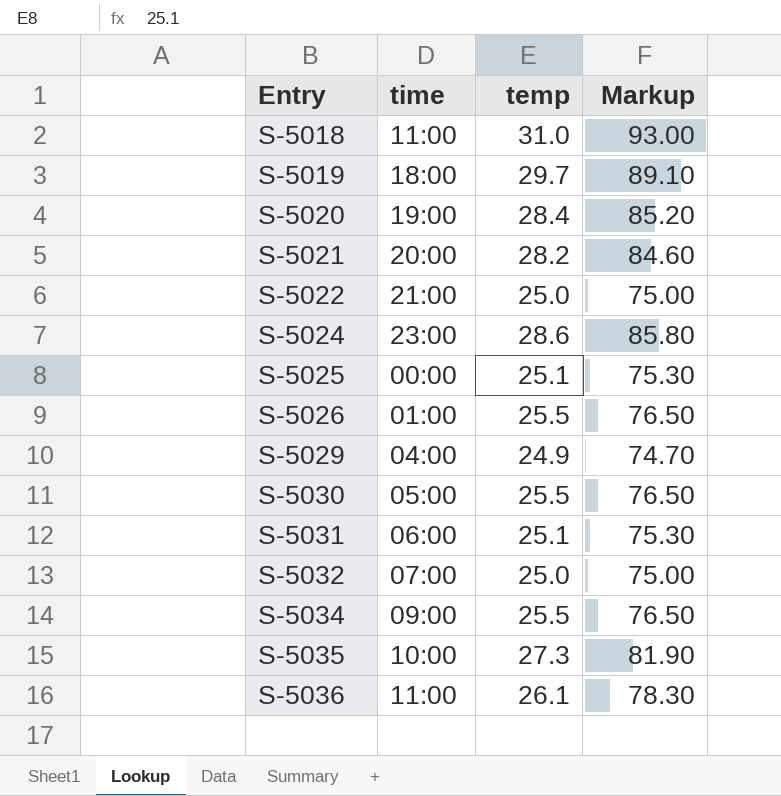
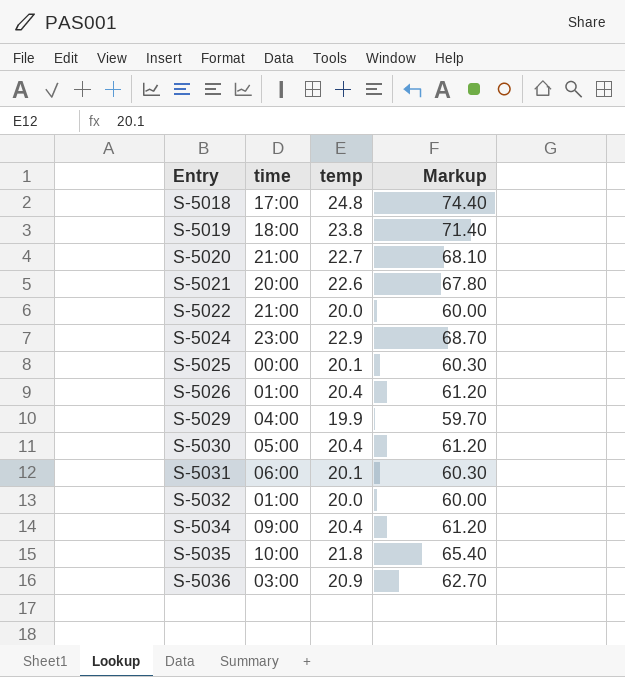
S-5018 | time: 11:00 -> 17:00
S-5018 | temp: 31.0 -> 24.8
S-5018 | Markup: 93.00 -> 74.40
S-5019 | temp: 29.7 -> 23.8
S-5019 | Markup: 89.10 -> 71.40
S-5020 | time: 19:00 -> 21:00
S-5020 | temp: 28.4 -> 22.7
S-5020 | Markup: 85.20 -> 68.10
S-5021 | temp: 28.2 -> 22.6
S-5021 | Markup: 84.60 -> 67.80
S-5022 | temp: 25.0 -> 20.0
S-5022 | Markup: 75.00 -> 60.00
S-5024 | temp: 28.6 -> 22.9
S-5024 | Markup: 85.80 -> 68.70
S-5025 | temp: 25.1 -> 20.1
S-5025 | Markup: 75.30 -> 60.30
S-5026 | temp: 25.5 -> 20.4
S-5026 | Markup: 76.50 -> 61.20
S-5029 | temp: 24.9 -> 19.9
S-5029 | Markup: 74.70 -> 59.70
S-5030 | temp: 25.5 -> 20.4
S-5030 | Markup: 76.50 -> 61.20
S-5031 | temp: 25.1 -> 20.1
S-5031 | Markup: 75.30 -> 60.30
S-5032 | time: 07:00 -> 01:00
S-5032 | temp: 25.0 -> 20.0
S-5032 | Markup: 75.00 -> 60.00
S-5034 | temp: 25.5 -> 20.4
S-5034 | Markup: 76.50 -> 61.20
S-5035 | temp: 27.3 -> 21.8
S-5035 | Markup: 81.90 -> 65.40
S-5036 | time: 11:00 -> 03:00
S-5036 | temp: 26.1 -> 20.9
S-5036 | Markup: 78.30 -> 62.70

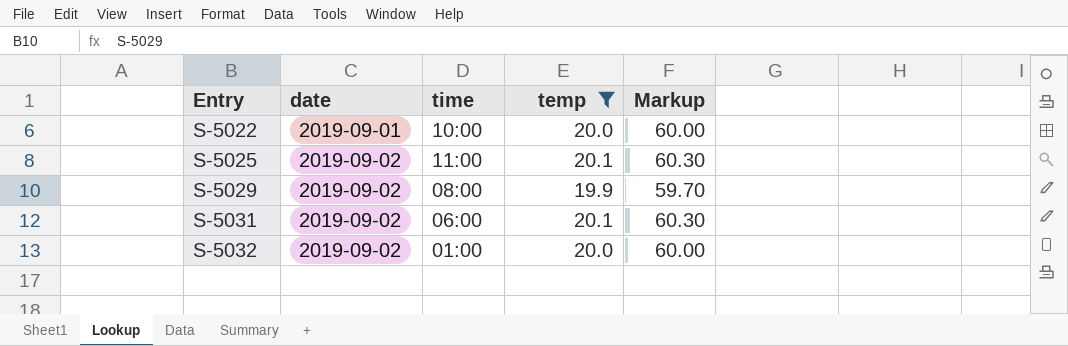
filter: none -> temp <= 20.1
column date | position: none -> 2
S-5022 | time: 21:00 -> 10:00
S-5025 | time: 00:00 -> 11:00
S-5029 | time: 04:00 -> 08:00

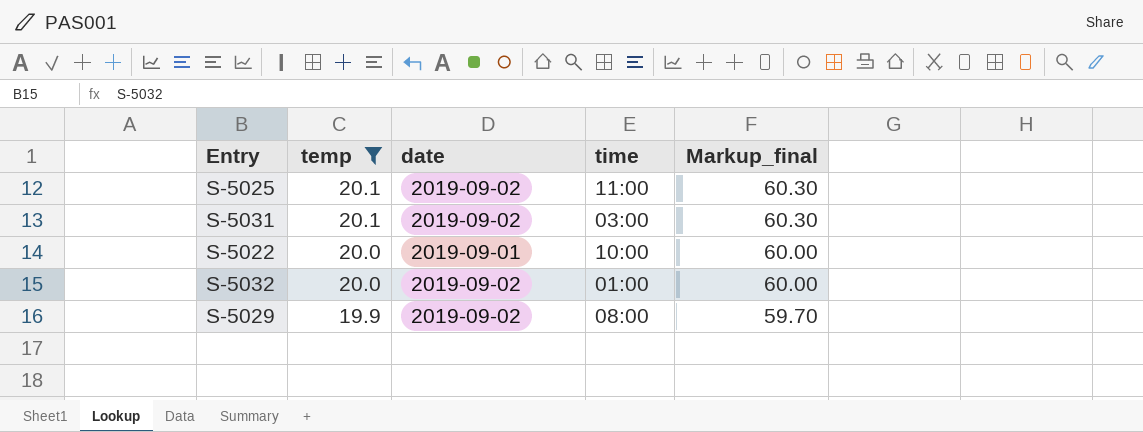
row order: Entry ascending -> temp descending
column temp | position: 4 -> 2
column name: Markup -> Markup_final
S-5031 | time: 06:00 -> 03:00

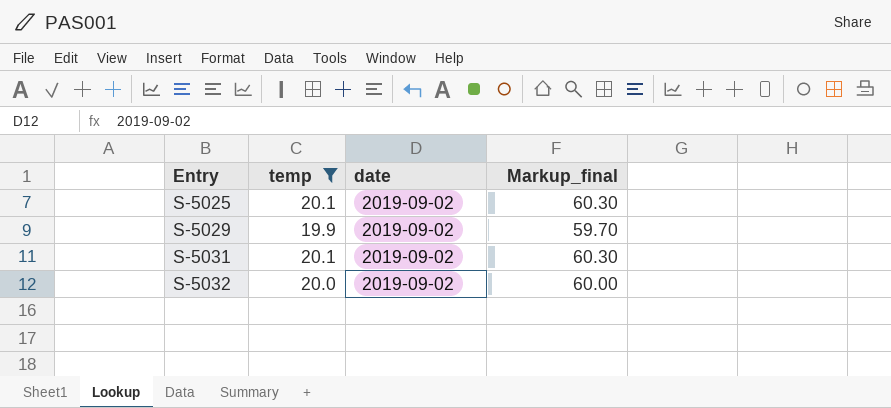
row order: temp descending -> Entry ascending
column time | position: 4 -> none
row S-5022: 20.0 | 2019-09-01 | 10:00 | 60.00 -> none

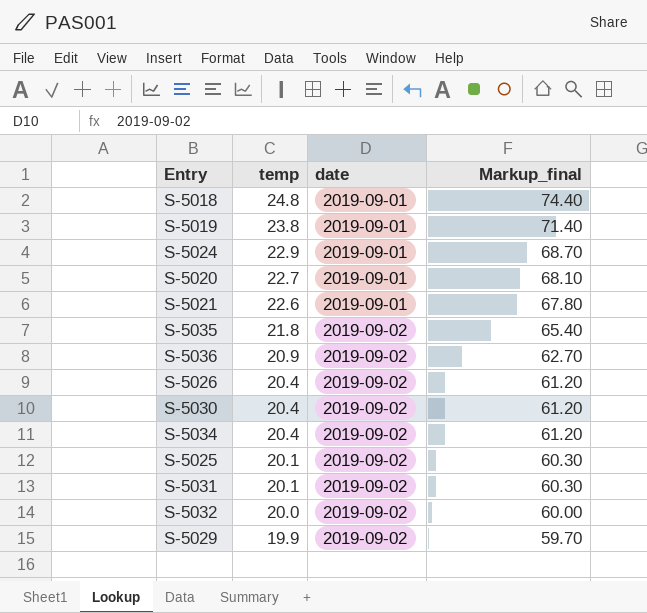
filter: temp <= 20.1 -> none
row order: Entry ascending -> temp descending

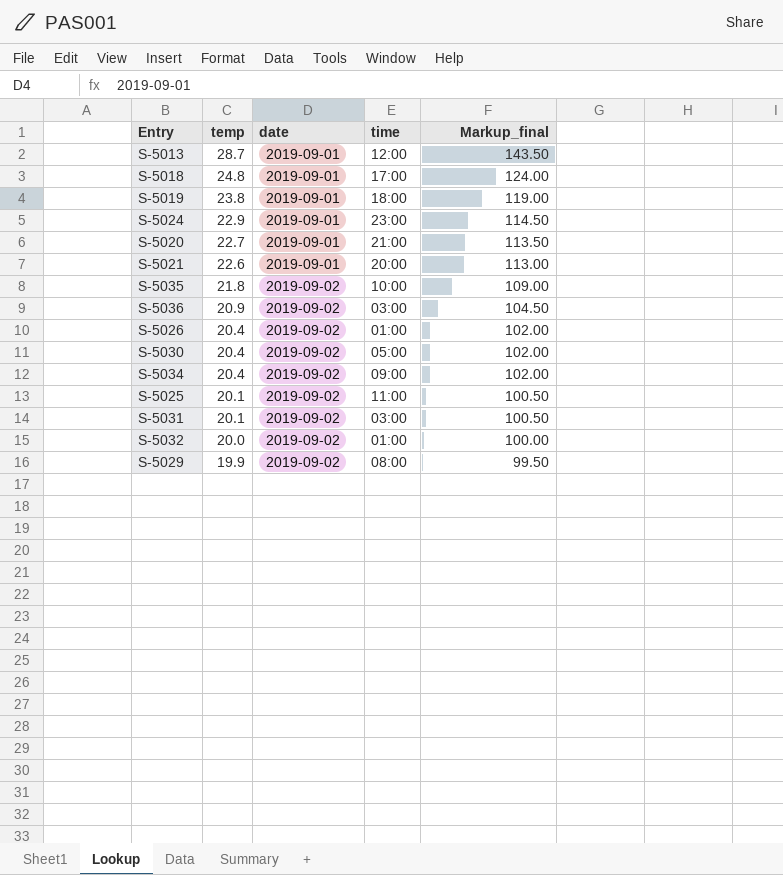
column time | position: none -> 4
column Markup_final | formula: [temp] * 3 -> [temp] * 5
row S-5013: none -> 28.7 | 2019-09-01 | 12:00 | 143.50

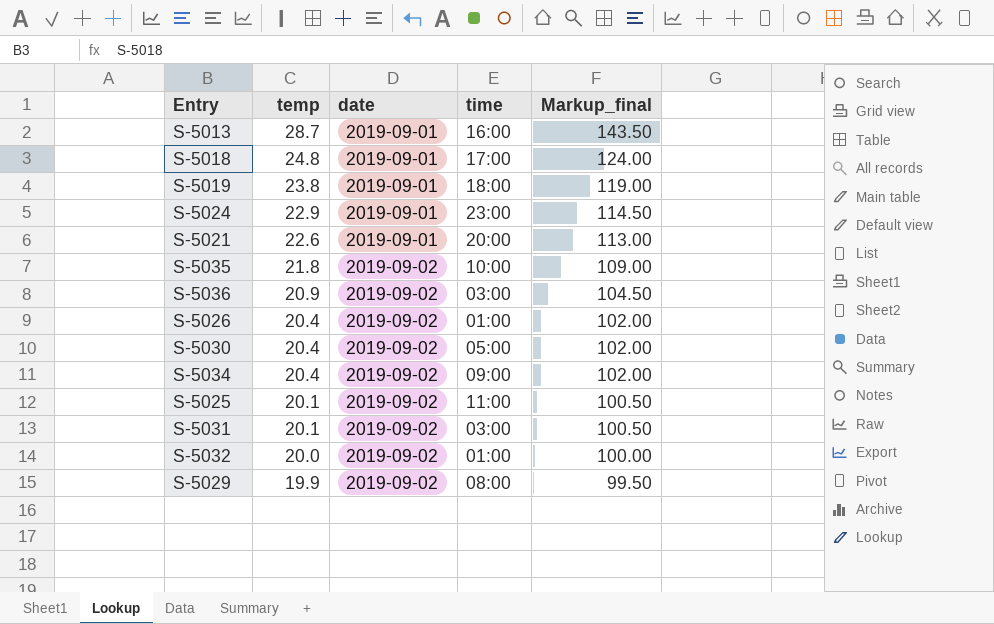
row S-5020: 22.7 | 2019-09-01 | 21:00 | 113.50 -> none
S-5013 | time: 12:00 -> 16:00

